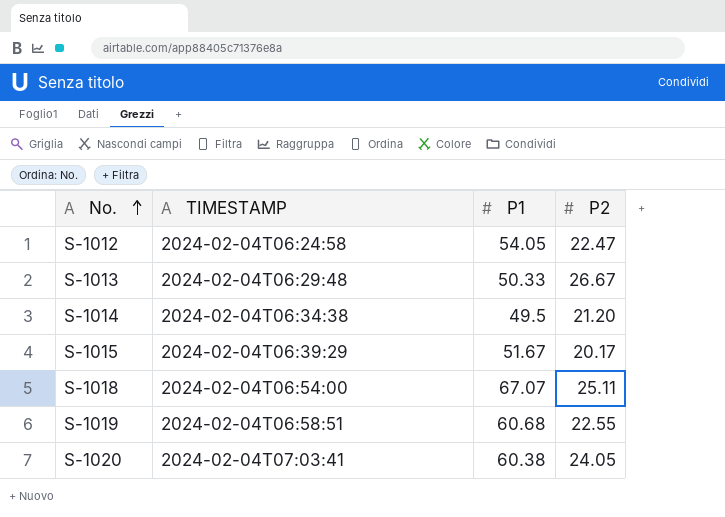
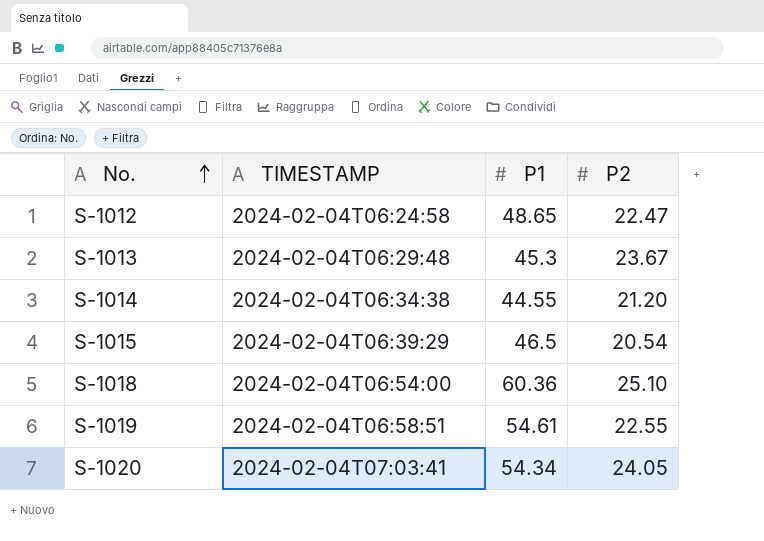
S-1012 | P1: 54.05 -> 48.65
S-1013 | P1: 50.33 -> 45.3
S-1013 | P2: 26.67 -> 23.67
S-1014 | P1: 49.5 -> 44.55
S-1015 | P1: 51.67 -> 46.5
S-1015 | P2: 20.17 -> 20.54
S-1018 | P1: 67.07 -> 60.36
S-1018 | P2: 25.11 -> 25.10
S-1019 | P1: 60.68 -> 54.61
S-1020 | P1: 60.38 -> 54.34

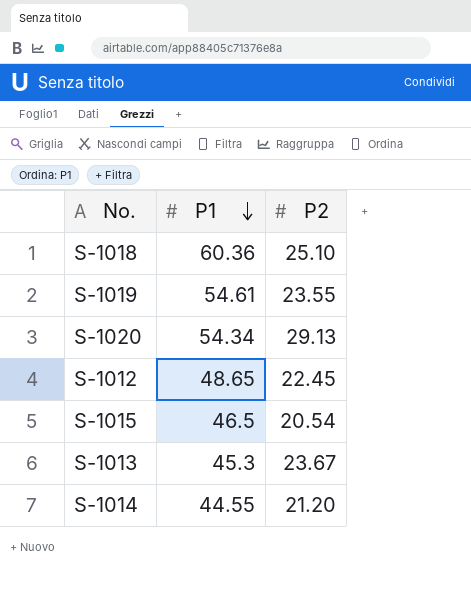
row order: No. ascending -> P1 descending
column TIMESTAMP | position: 2 -> none
S-1019 | P2: 22.55 -> 23.55
S-1020 | P2: 24.05 -> 29.13
S-1012 | P2: 22.47 -> 22.45

